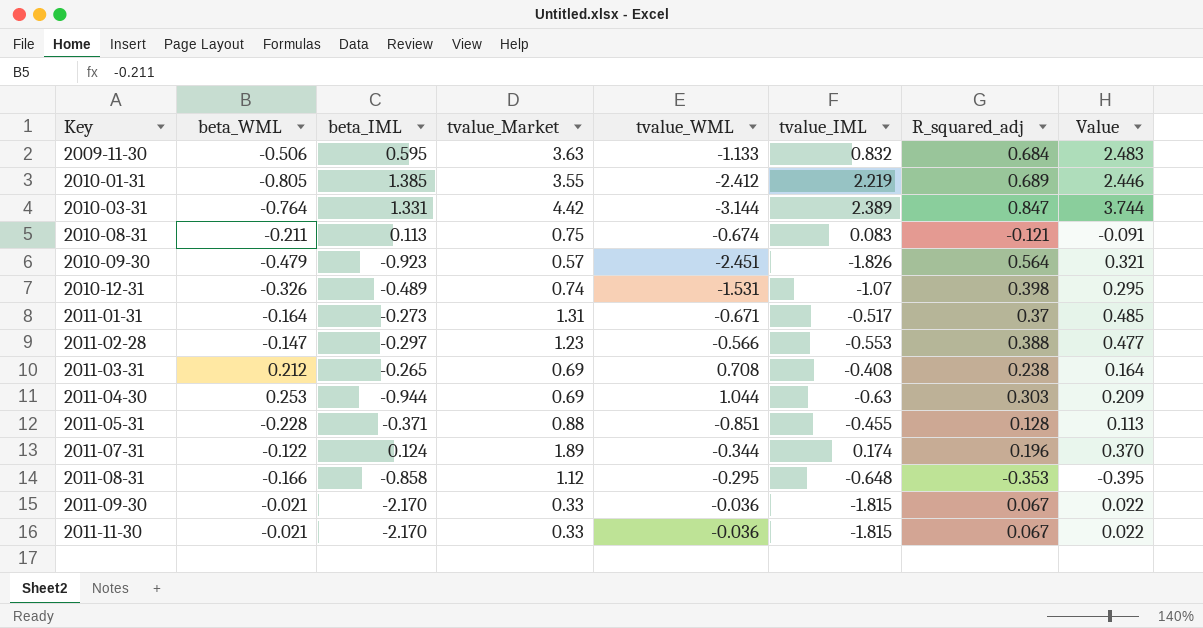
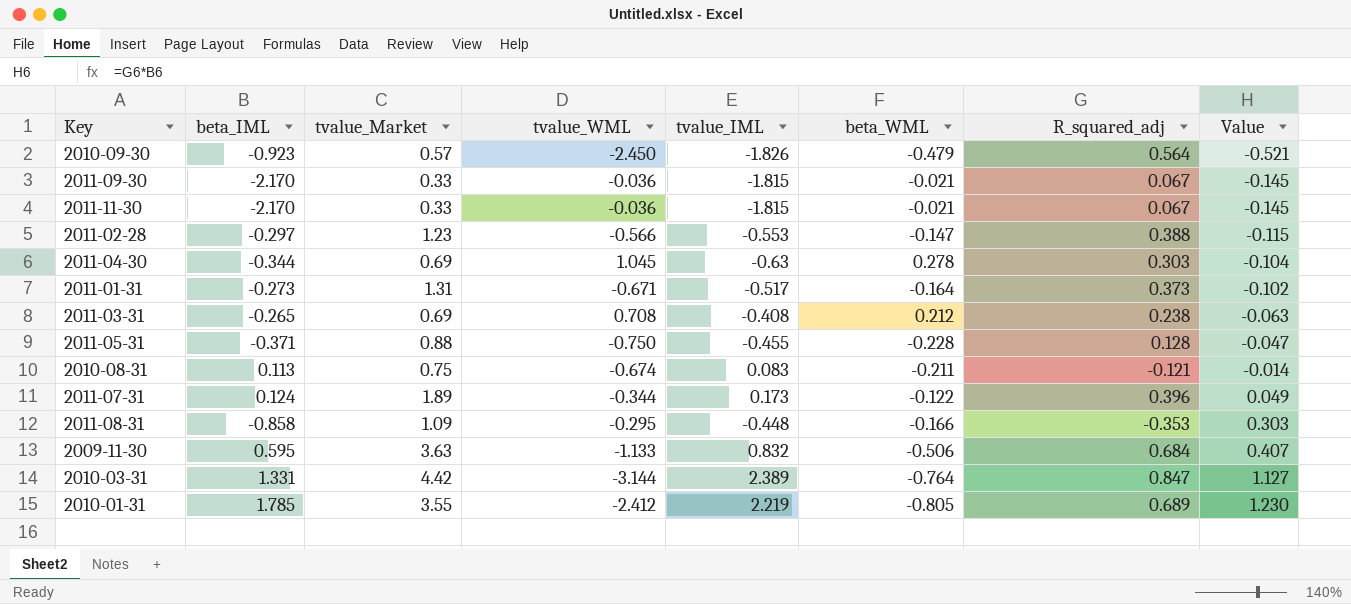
row order: Key ascending -> Value ascending
column beta_WML | position: 2 -> 6
column Value | formula: [tvalue_Market] * [R_squared_adj] -> [beta_IML] * [R_squared_adj]
row 2010-12-31: -0.326 | -0.489 | 0.74 | -1.531 | -1.07 | 0.398 | 0.295 -> none
2010-09-30 | tvalue_WML: -2.451 -> -2.450
2011-04-30 | beta_IML: -0.944 -> -0.344
2011-04-30 | tvalue_WML: 1.044 -> 1.045
2011-04-30 | beta_WML: 0.253 -> 0.278
2011-01-31 | R_squared_adj: 0.37 -> 0.373
2011-05-31 | tvalue_WML: -0.851 -> -0.750
2011-07-31 | tvalue_IML: 0.174 -> 0.173
2011-07-31 | R_squared_adj: 0.196 -> 0.396
2011-08-31 | tvalue_Market: 1.12 -> 1.09
2011-08-31 | tvalue_IML: -0.648 -> -0.448
2010-01-31 | beta_IML: 1.385 -> 1.785

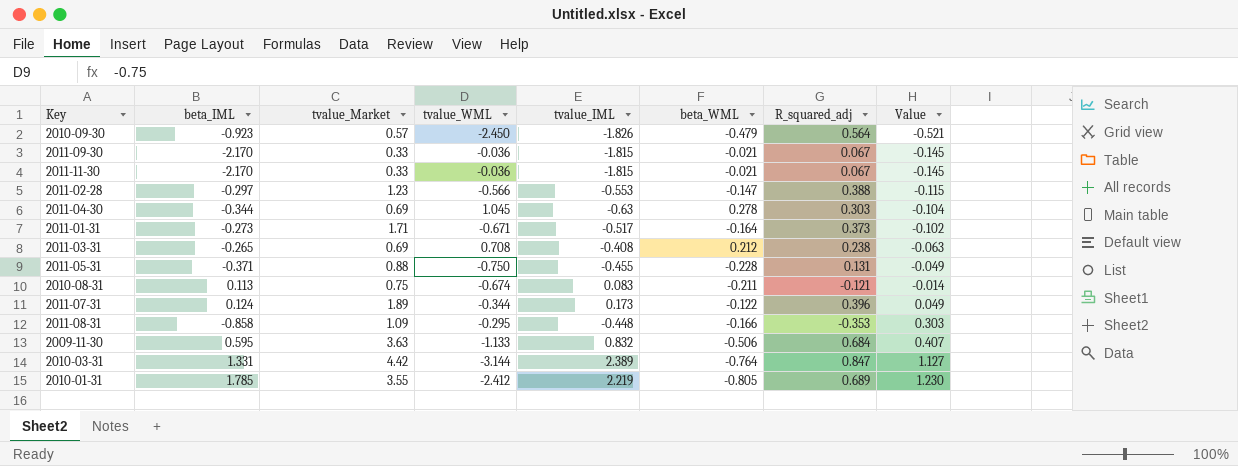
2011-01-31 | tvalue_Market: 1.31 -> 1.71
2011-05-31 | R_squared_adj: 0.128 -> 0.131
2011-05-31 | Value: -0.047 -> -0.049

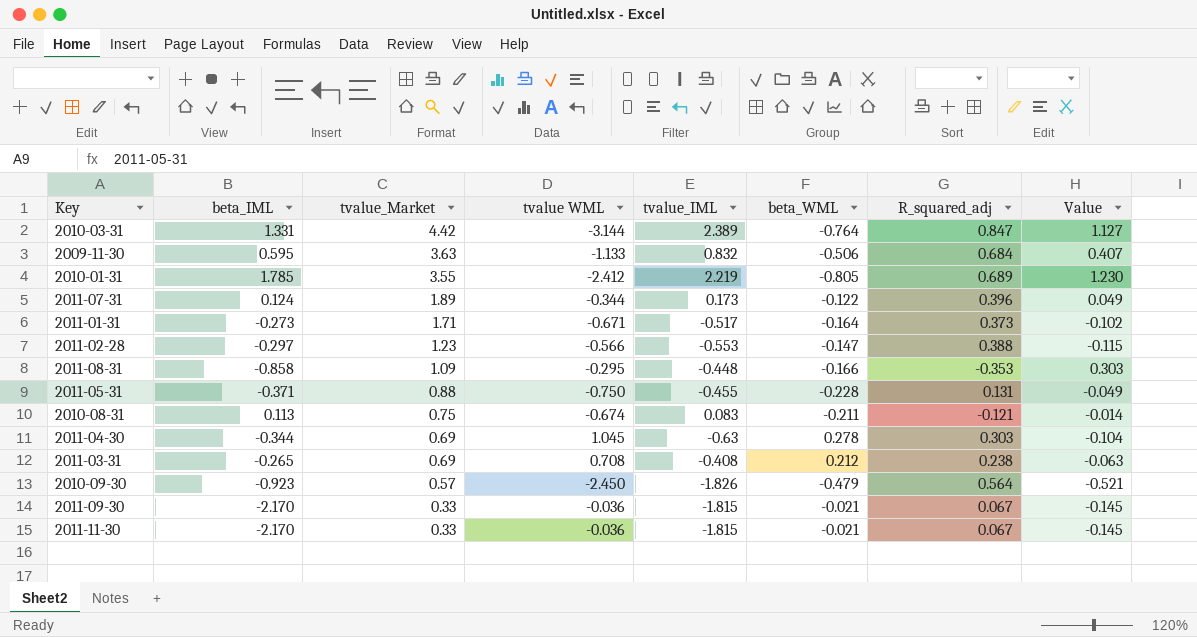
row order: Value ascending -> tvalue_Market descending
column name: tvalue_WML -> tvalue WML

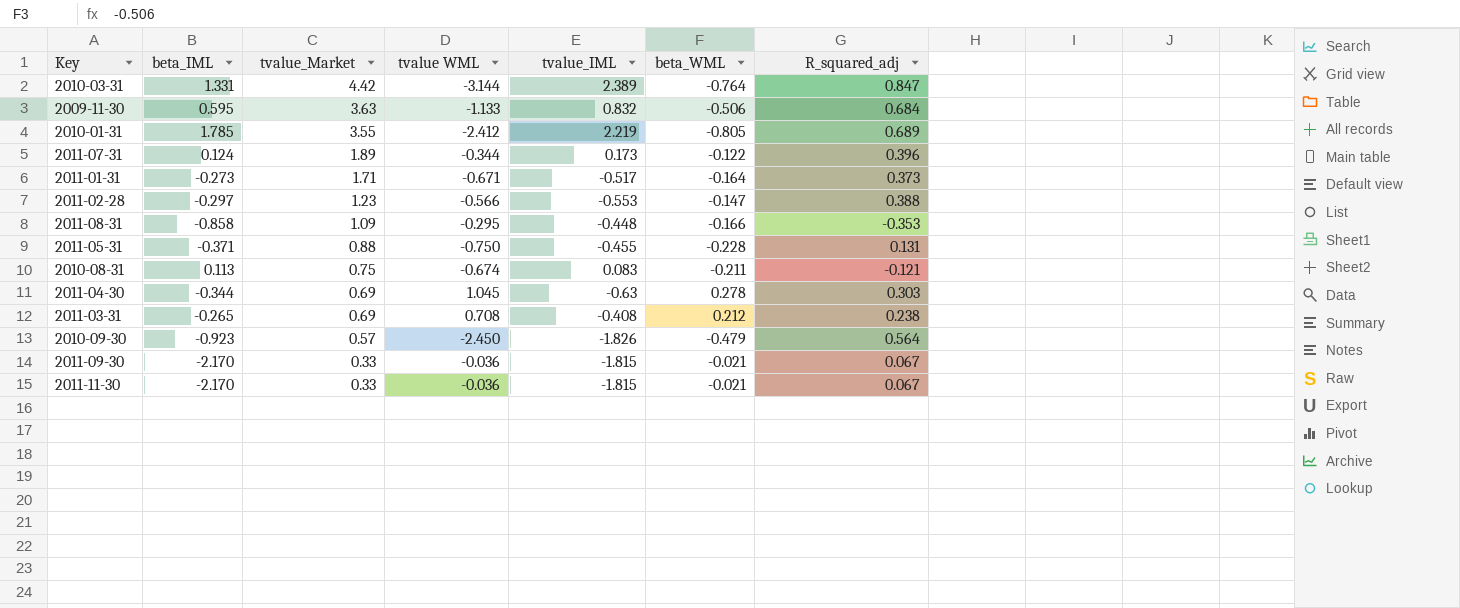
column Value | formula: [beta_IML] * [R_squared_adj] -> none

